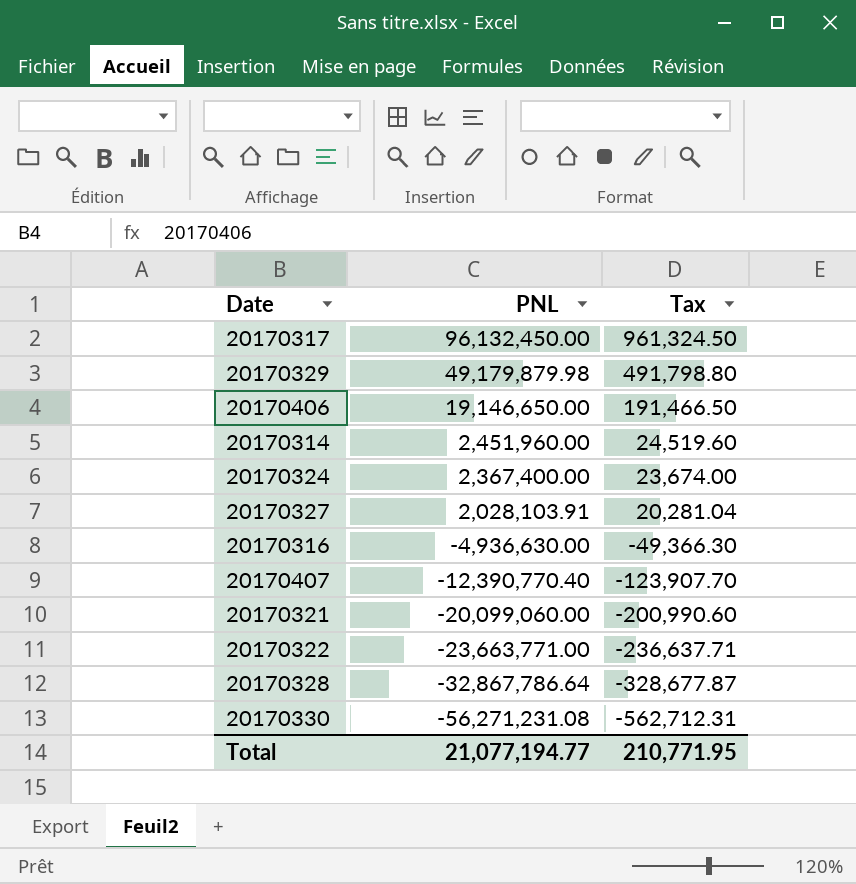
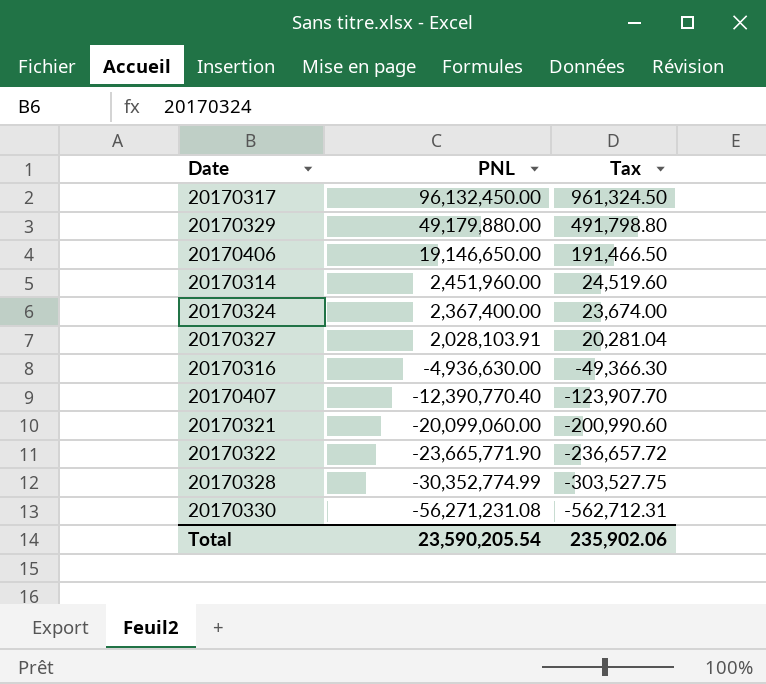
20170329 | PNL: 49,179,879.98 -> 49,179,880.00
20170322 | PNL: -23,663,771.00 -> -23,665,771.90
20170322 | Tax: -236,637.71 -> -236,657.72
20170328 | PNL: -32,867,786.64 -> -30,352,774.99
20170328 | Tax: -328,677.87 -> -303,527.75
Total | PNL: 21,077,194.77 -> 23,590,205.54
Total | Tax: 210,771.95 -> 235,902.06

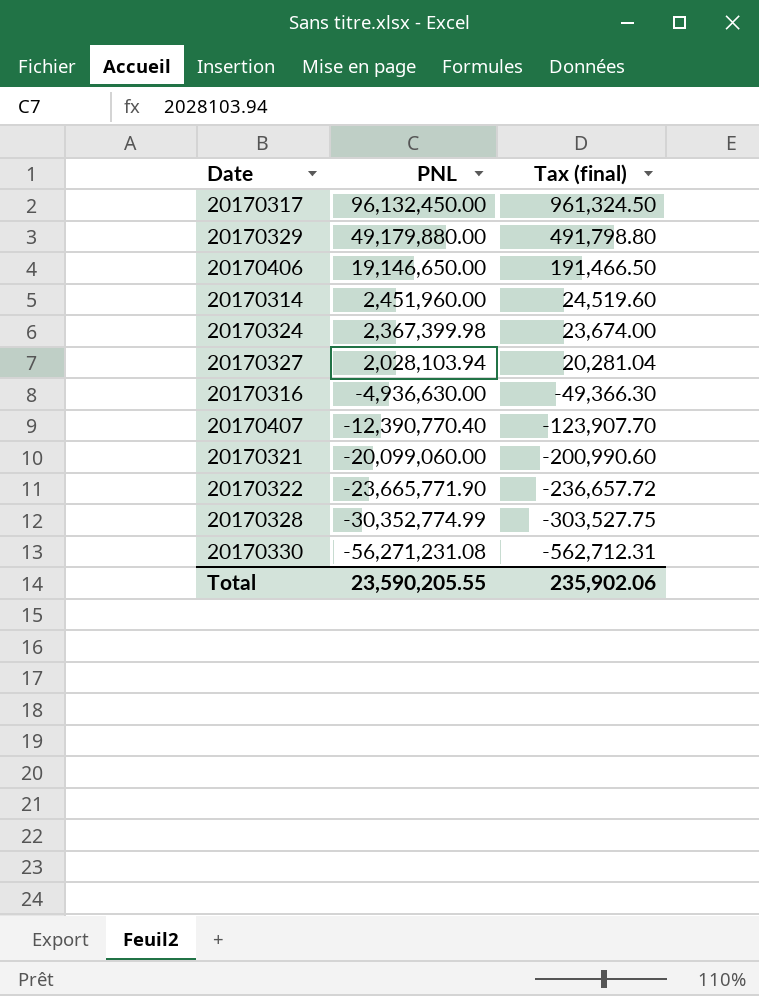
column name: Tax -> Tax (final)
20170324 | PNL: 2,367,400.00 -> 2,367,399.98
20170327 | PNL: 2,028,103.91 -> 2,028,103.94
Total | PNL: 23,590,205.54 -> 23,590,205.55

